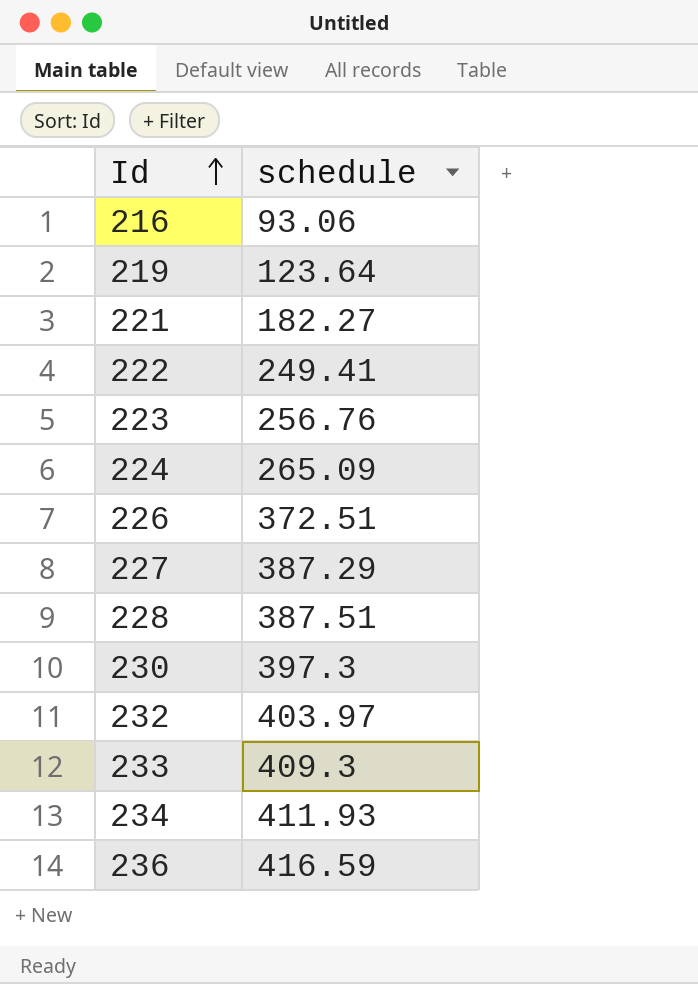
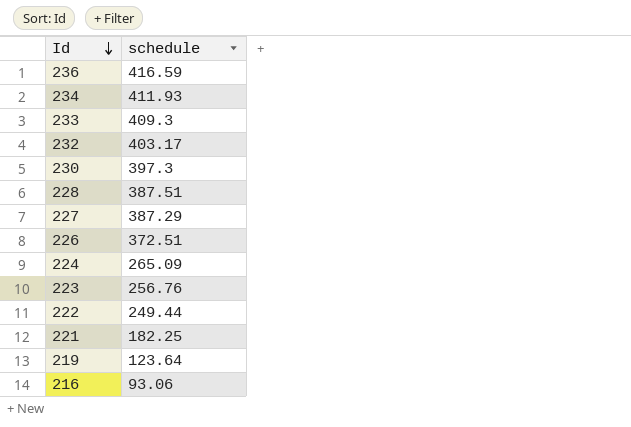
row order: Id ascending -> Id descending
232 | schedule: 403.97 -> 403.17
222 | schedule: 249.41 -> 249.44
221 | schedule: 182.27 -> 182.25

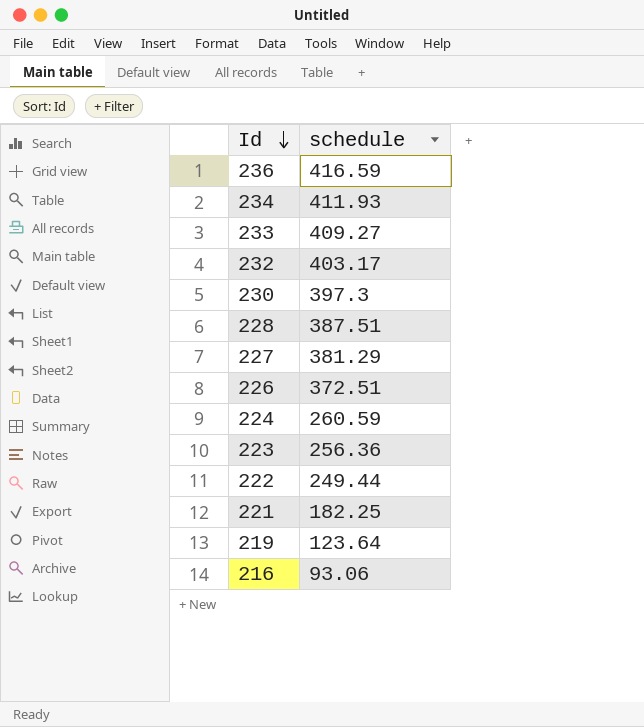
233 | schedule: 409.3 -> 409.27
227 | schedule: 387.29 -> 381.29
224 | schedule: 265.09 -> 260.59
223 | schedule: 256.76 -> 256.36

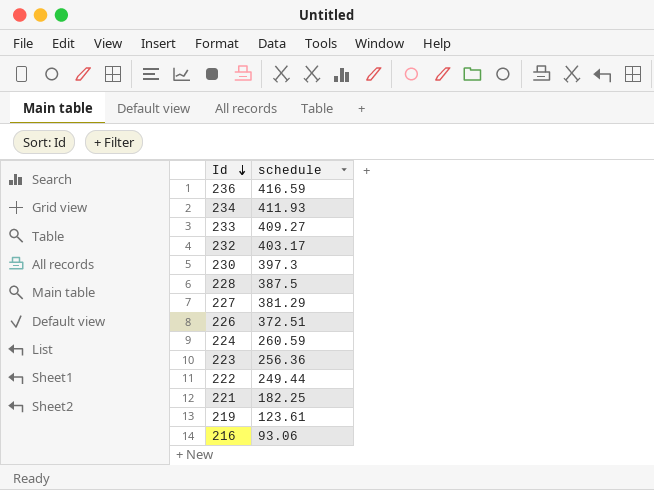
228 | schedule: 387.51 -> 387.5
219 | schedule: 123.64 -> 123.61

